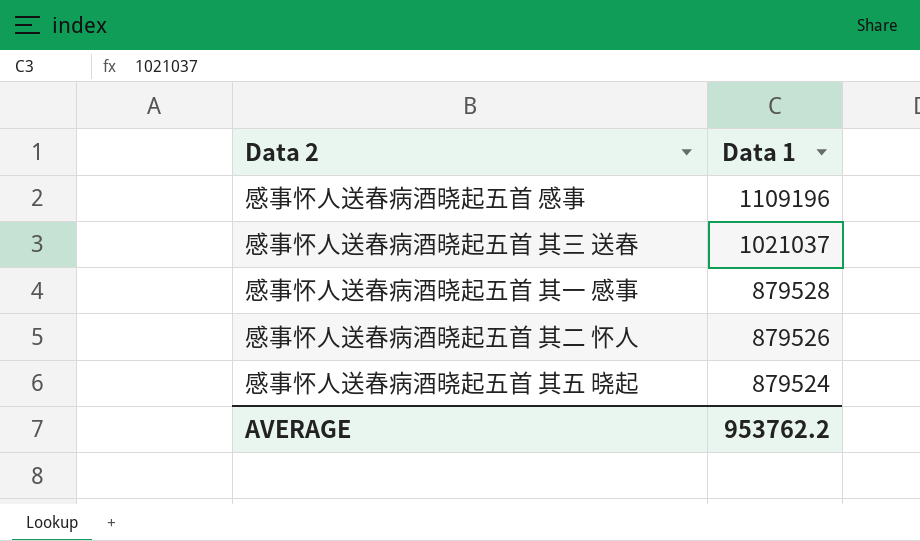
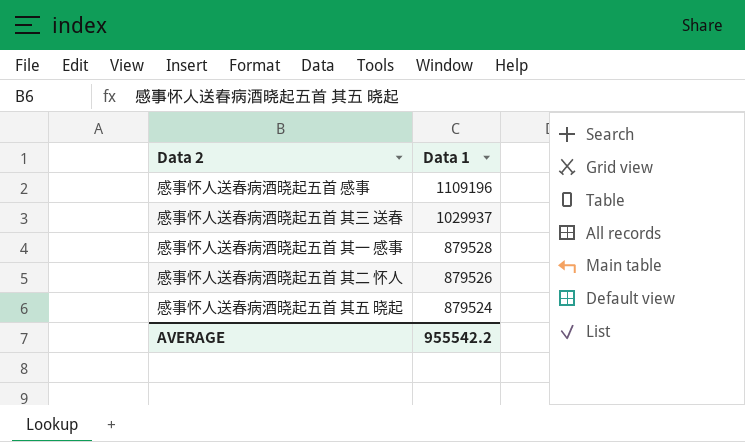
感事怀人送春病酒晓起五首 其三 送春 | Data 1: 1021037 -> 1029937
AVERAGE | Data 1: 953762.2 -> 955542.2

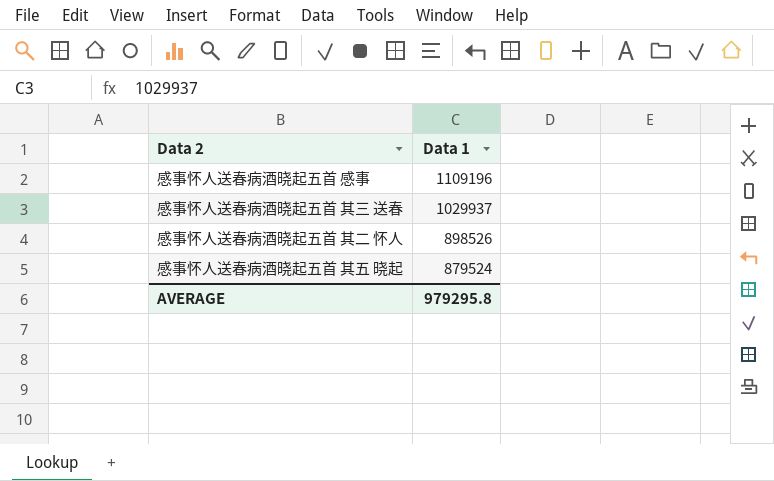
row 感事怀人送春病酒晓起五首 其一 感事: 879528 -> none
感事怀人送春病酒晓起五首 其二 怀人 | Data 1: 879526 -> 898526
AVERAGE | Data 1: 955542.2 -> 979295.8

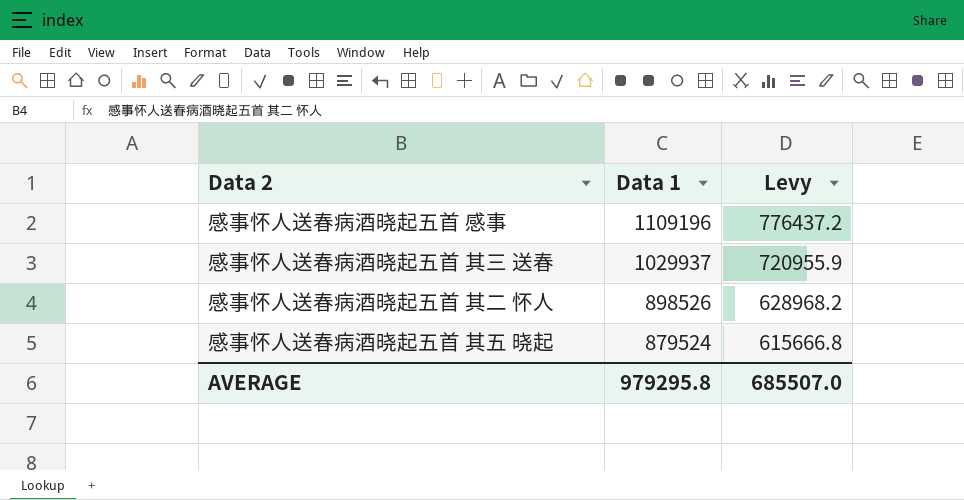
column Levy | formula: none -> [Data 1] * 0.7

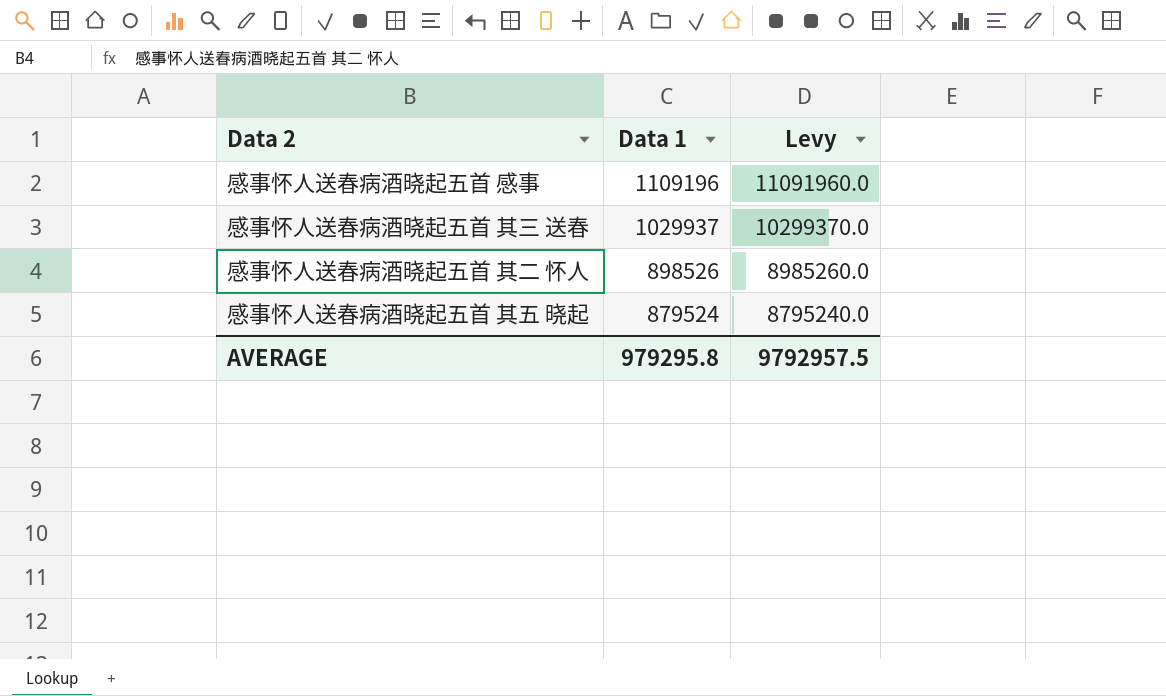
column Levy | formula: [Data 1] * 0.7 -> [Data 1] * 10
AVERAGE | Levy: 685507.0 -> 9792957.5

